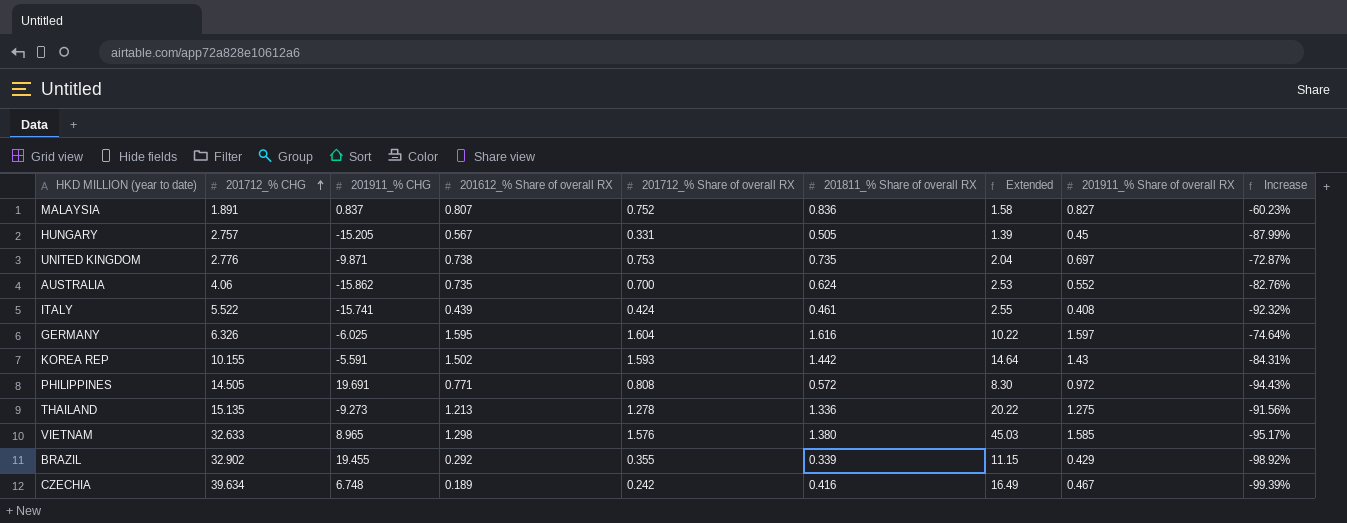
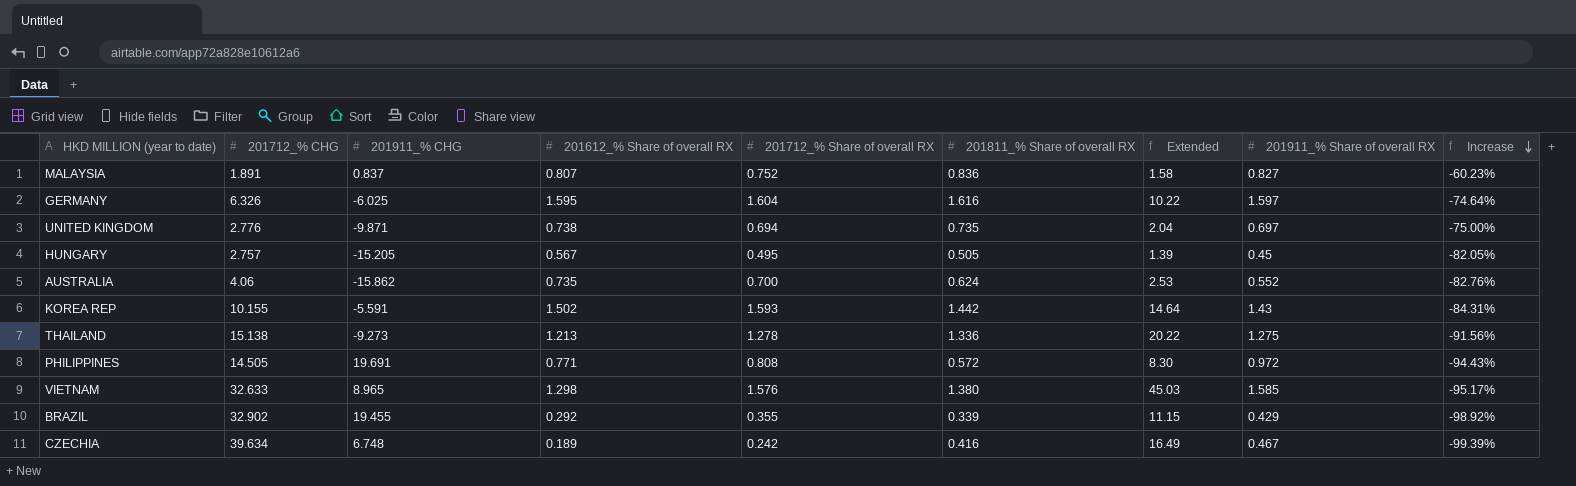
row order: 201712_% CHG ascending -> Increase descending
row ITALY: 5.522 | -15.741 | 0.439 | 0.424 | 0.461 | 2.55 | 0.408 | -92.32% -> none
UNITED KINGDOM | 201712_% Share of overall RX: 0.753 -> 0.694
UNITED KINGDOM | Increase: -72.87% -> -75.00%
HUNGARY | 201712_% Share of overall RX: 0.331 -> 0.495
HUNGARY | Increase: -87.99% -> -82.05%
THAILAND | 201712_% CHG: 15.135 -> 15.138

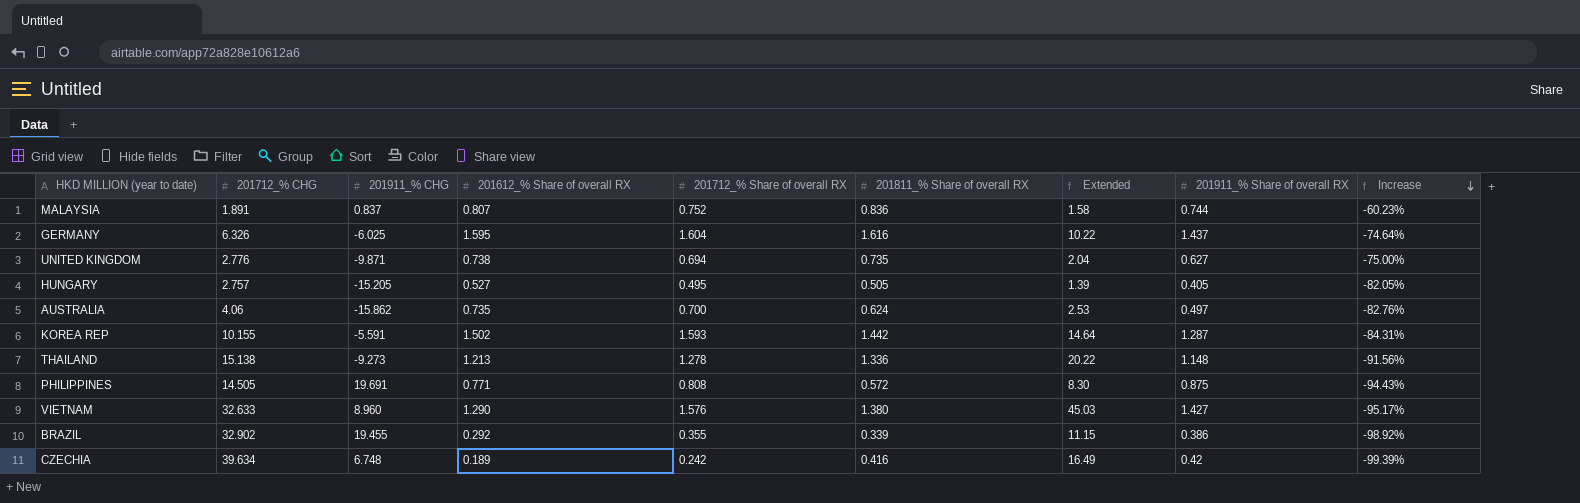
MALAYSIA | 201911_% Share of overall RX: 0.827 -> 0.744
GERMANY | 201911_% Share of overall RX: 1.597 -> 1.437
UNITED KINGDOM | 201911_% Share of overall RX: 0.697 -> 0.627
HUNGARY | 201612_% Share of overall RX: 0.567 -> 0.527
HUNGARY | 201911_% Share of overall RX: 0.45 -> 0.405
AUSTRALIA | 201911_% Share of overall RX: 0.552 -> 0.497
KOREA REP | 201911_% Share of overall RX: 1.43 -> 1.287
THAILAND | 201911_% Share of overall RX: 1.275 -> 1.148
PHILIPPINES | 201911_% Share of overall RX: 0.972 -> 0.875
VIETNAM | 201911_% CHG: 8.965 -> 8.960
VIETNAM | 201612_% Share of overall RX: 1.298 -> 1.290
VIETNAM | 201911_% Share of overall RX: 1.585 -> 1.427
BRAZIL | 201911_% Share of overall RX: 0.429 -> 0.386
CZECHIA | 201911_% Share of overall RX: 0.467 -> 0.42

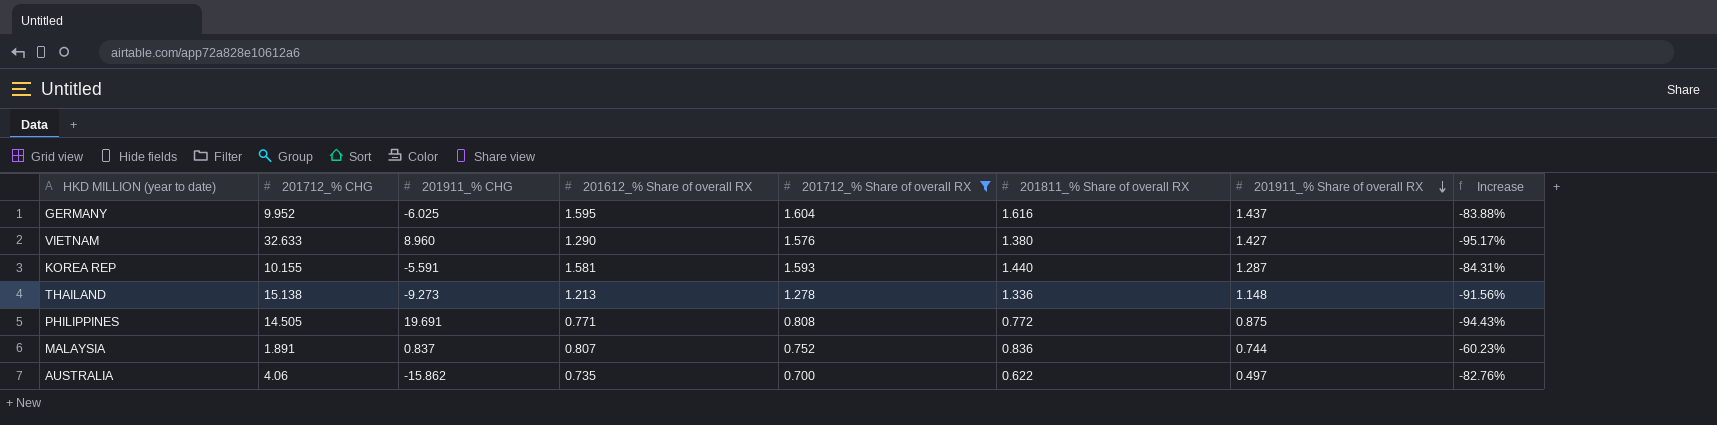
filter: none -> 201712_% Share of overall RX >= 0.700
row order: Increase descending -> 201911_% Share of overall RX descending
column Extended | formula: [201712_% CHG] * [201811_% Share of overall RX] -> none
GERMANY | 201712_% CHG: 6.326 -> 9.952
GERMANY | Increase: -74.64% -> -83.88%
KOREA REP | 201612_% Share of overall RX: 1.502 -> 1.581
KOREA REP | 201811_% Share of overall RX: 1.442 -> 1.440
PHILIPPINES | 201811_% Share of overall RX: 0.572 -> 0.772
AUSTRALIA | 201811_% Share of overall RX: 0.624 -> 0.622

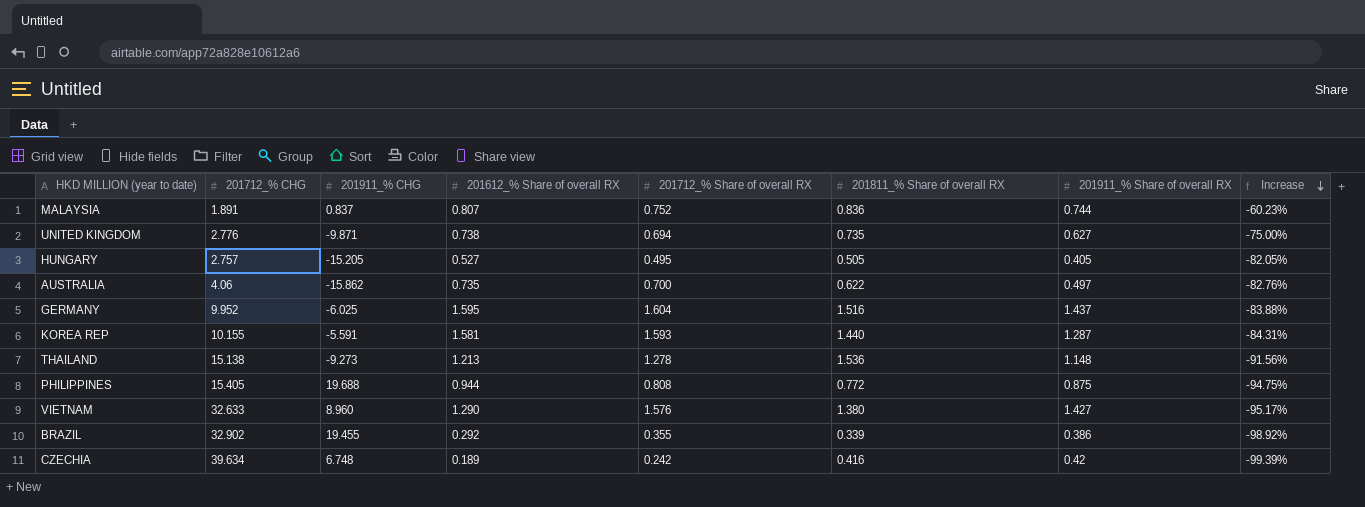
filter: 201712_% Share of overall RX >= 0.700 -> none
row order: 201911_% Share of overall RX descending -> Increase descending
GERMANY | 201811_% Share of overall RX: 1.616 -> 1.516
THAILAND | 201811_% Share of overall RX: 1.336 -> 1.536
PHILIPPINES | 201712_% CHG: 14.505 -> 15.405
PHILIPPINES | 201911_% CHG: 19.691 -> 19.688
PHILIPPINES | 201612_% Share of overall RX: 0.771 -> 0.944
PHILIPPINES | Increase: -94.43% -> -94.75%

